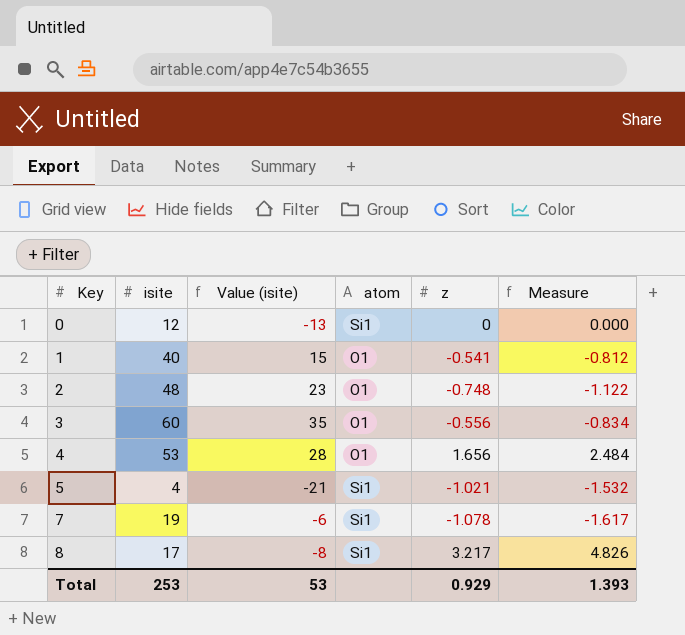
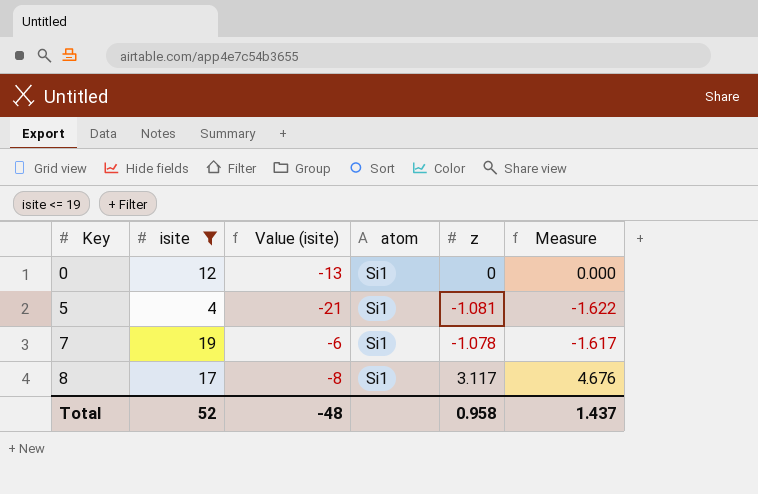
filter: none -> isite <= 19
5 | z: -1.021 -> -1.081
5 | Measure: -1.532 -> -1.622
8 | z: 3.217 -> 3.117
8 | Measure: 4.826 -> 4.676
Total | isite: 253 -> 52
Total | Value (isite): 53 -> -48
Total | z: 0.929 -> 0.958
Total | Measure: 1.393 -> 1.437

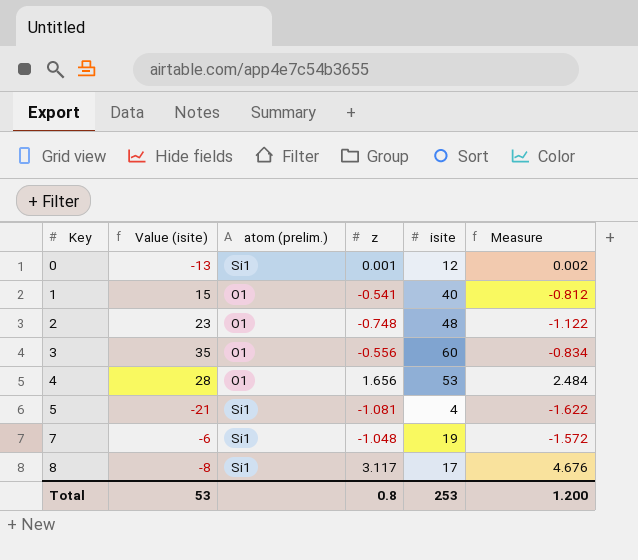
filter: isite <= 19 -> none
column name: atom -> atom (prelim.)
column isite | position: 2 -> 5
0 | z: 0 -> 0.001
0 | Measure: 0.000 -> 0.002
7 | z: -1.078 -> -1.048
7 | Measure: -1.617 -> -1.572
Total | Value (isite): -48 -> 53
Total | z: 0.958 -> 0.8
Total | isite: 52 -> 253
Total | Measure: 1.437 -> 1.200

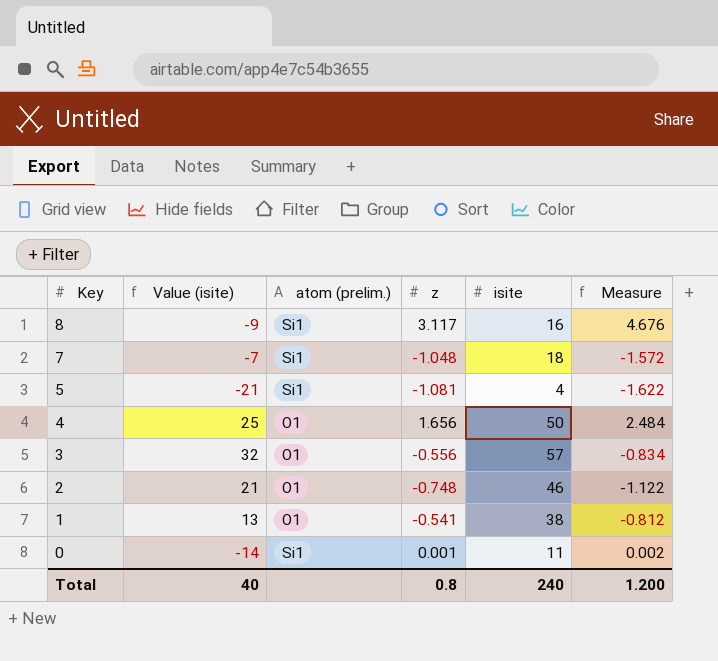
row order: Key ascending -> Key descending
8 | Value (isite): -8 -> -9
8 | isite: 17 -> 16
7 | Value (isite): -6 -> -7
7 | isite: 19 -> 18
4 | Value (isite): 28 -> 25
4 | isite: 53 -> 50
3 | Value (isite): 35 -> 32
3 | isite: 60 -> 57
2 | Value (isite): 23 -> 21
2 | isite: 48 -> 46
1 | Value (isite): 15 -> 13
1 | isite: 40 -> 38
0 | Value (isite): -13 -> -14
0 | isite: 12 -> 11
Total | Value (isite): 53 -> 40
Total | isite: 253 -> 240

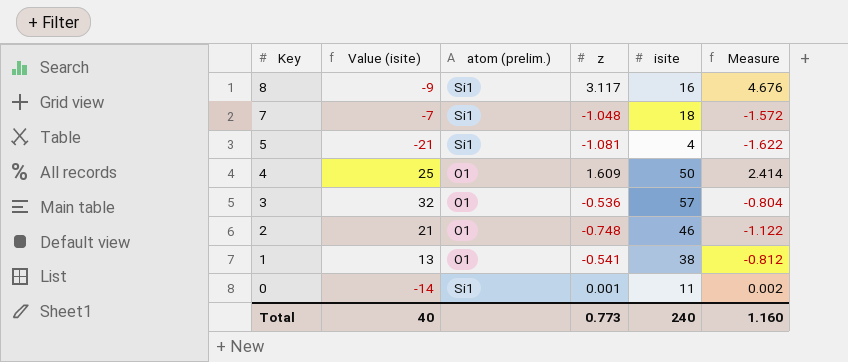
4 | z: 1.656 -> 1.609
4 | Measure: 2.484 -> 2.414
3 | z: -0.556 -> -0.536
3 | Measure: -0.834 -> -0.804
Total | z: 0.8 -> 0.773
Total | Measure: 1.200 -> 1.160

